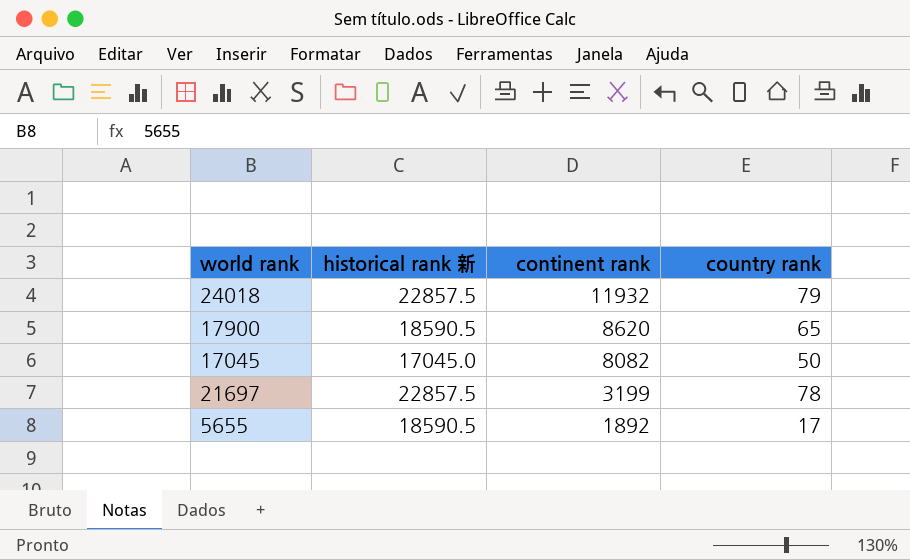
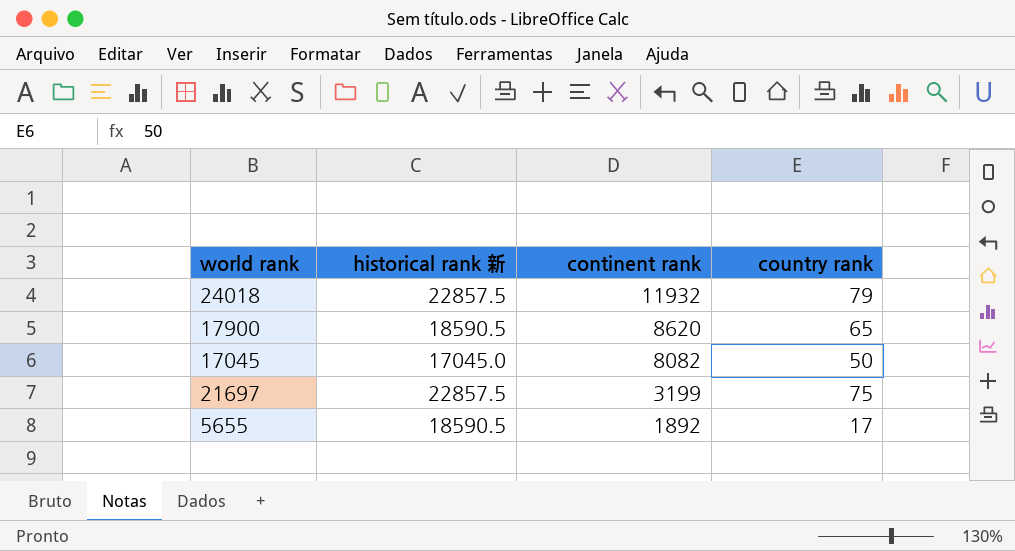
21697 | country rank: 78 -> 75

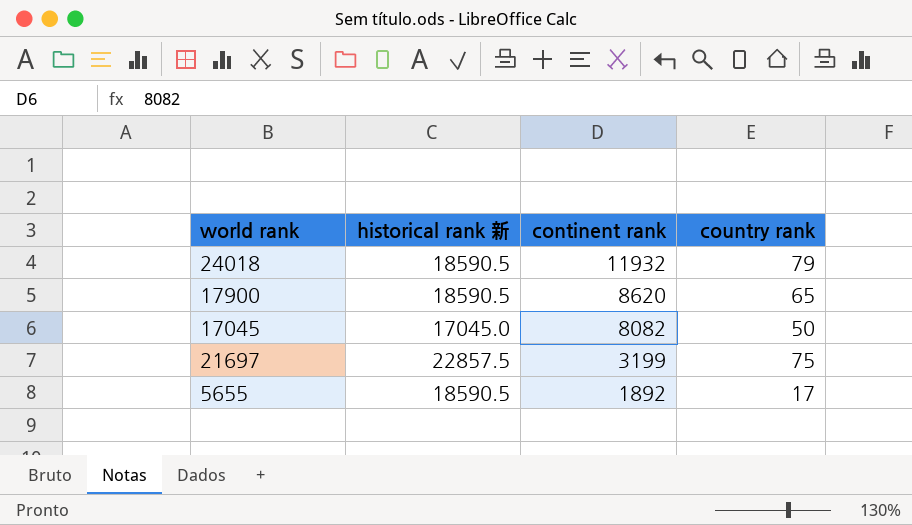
24018 | historical rank 新: 22857.5 -> 18590.5

